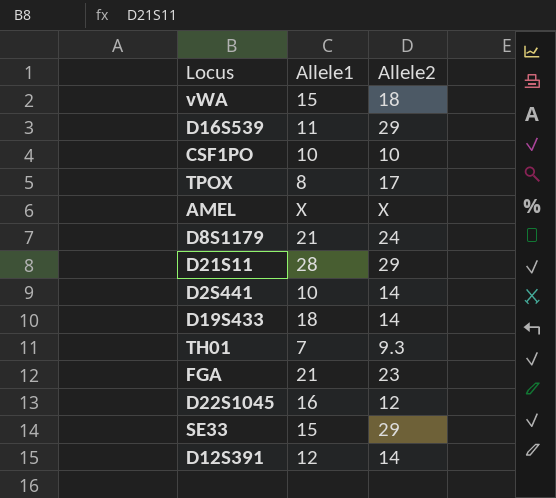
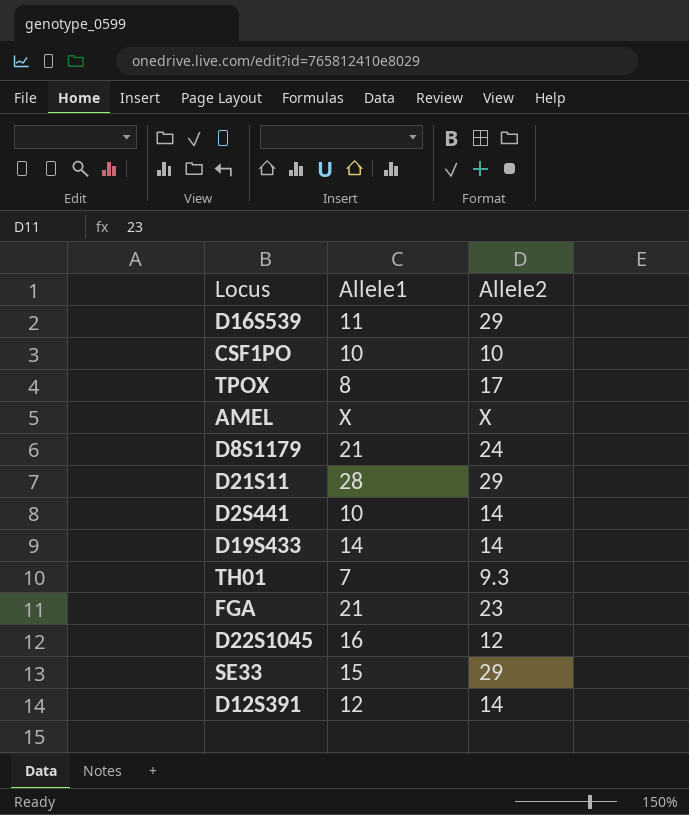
row vWA: 15 | 18 -> none
D19S433 | Allele1: 18 -> 14

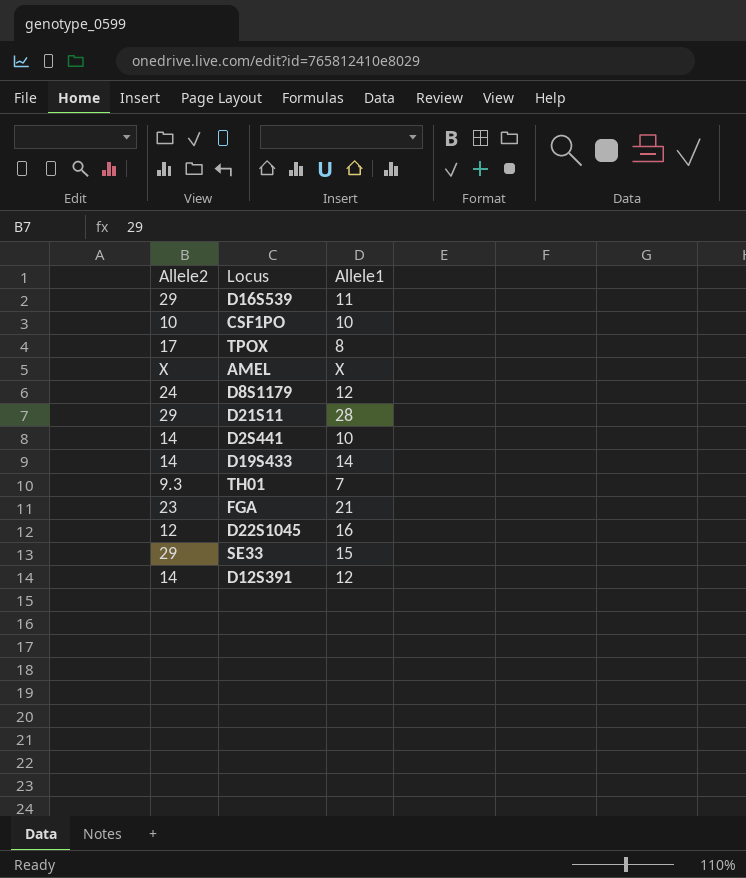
column Allele2 | position: 3 -> 1
D8S1179 | Allele1: 21 -> 12

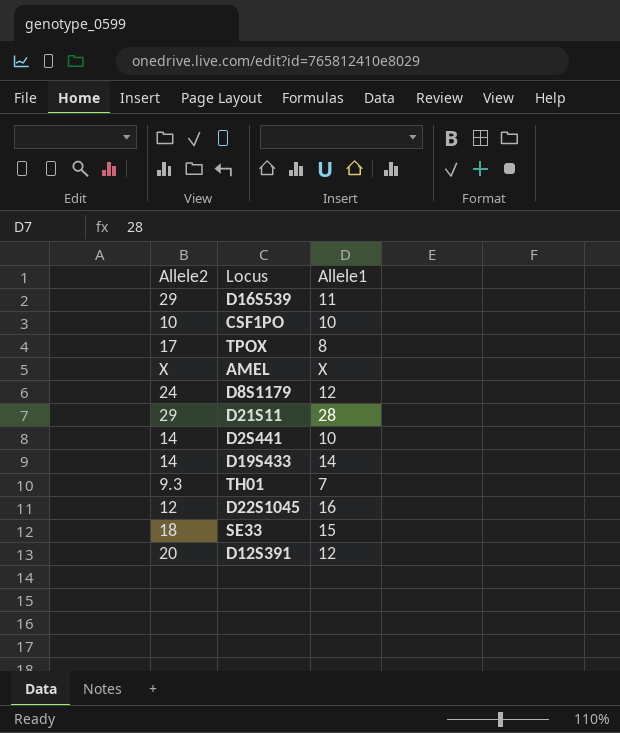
row FGA: 23 | 21 -> none
SE33 | Allele2: 29 -> 18
D12S391 | Allele2: 14 -> 20

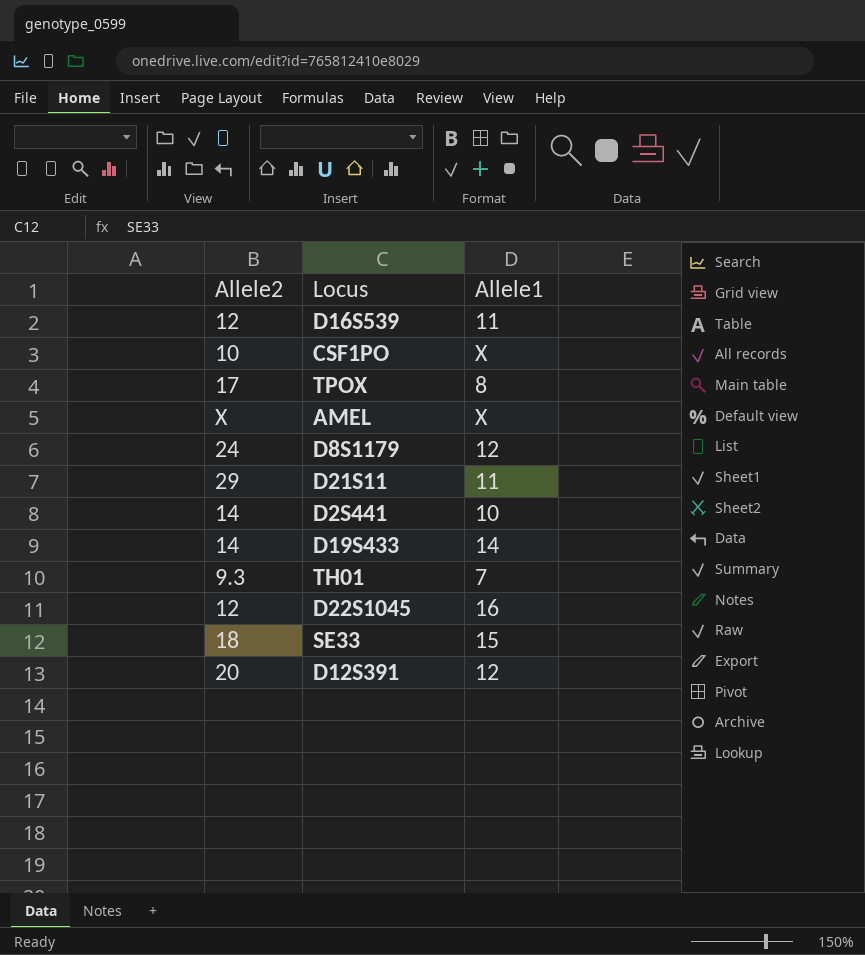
D16S539 | Allele2: 29 -> 12
CSF1PO | Allele1: 10 -> X
D21S11 | Allele1: 28 -> 11

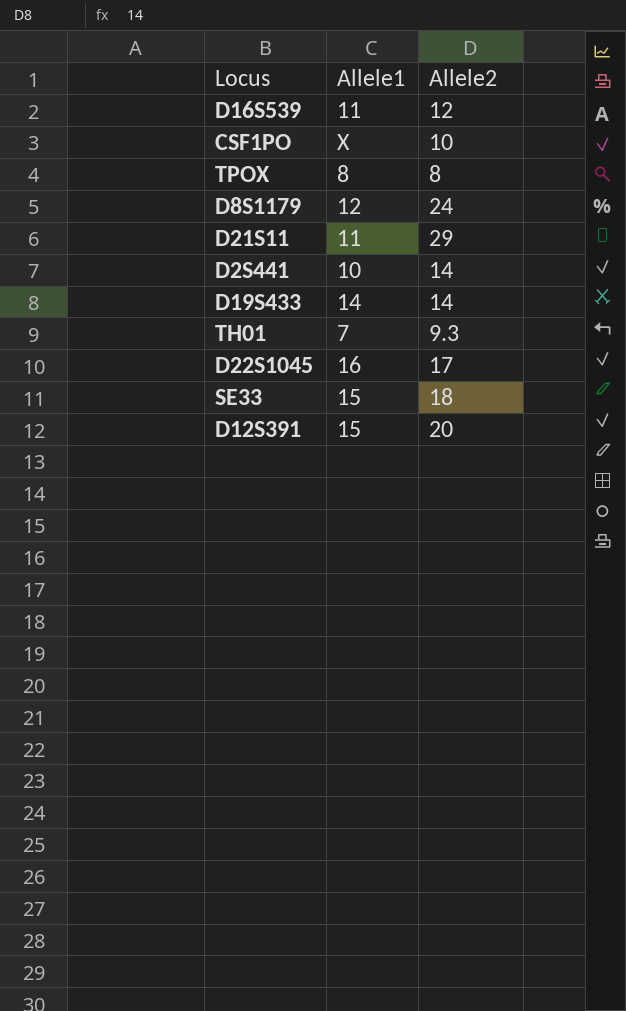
column Allele2 | position: 1 -> 3
row AMEL: X | X -> none
TPOX | Allele2: 17 -> 8
D22S1045 | Allele2: 12 -> 17
D12S391 | Allele1: 12 -> 15

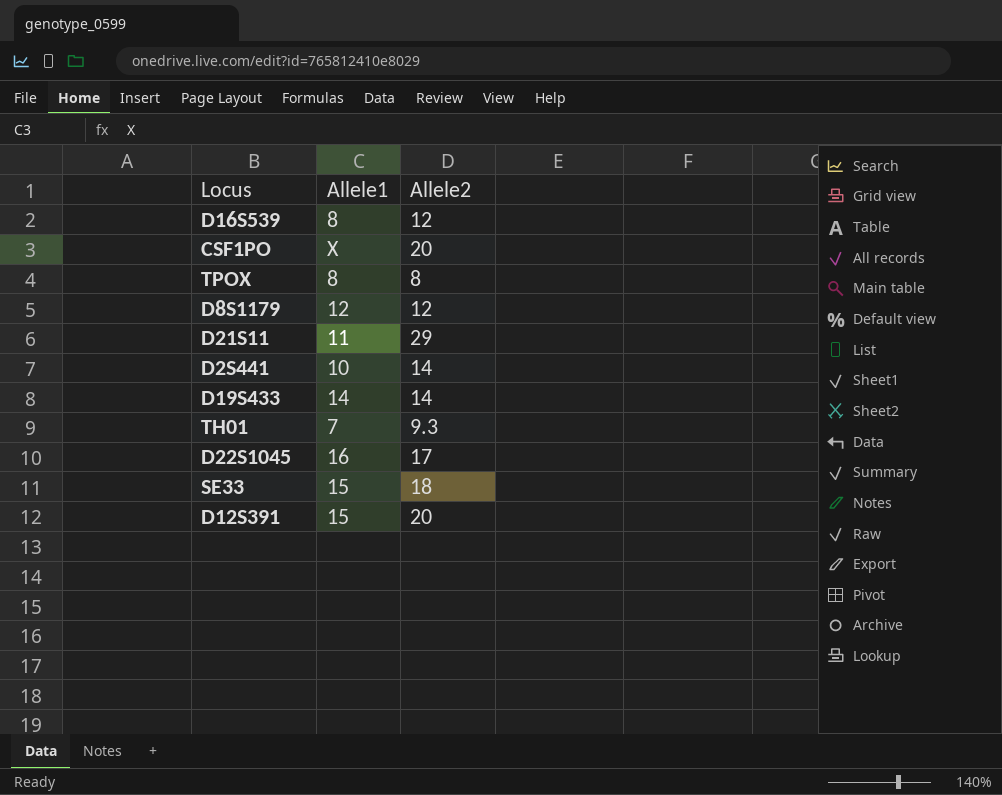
D16S539 | Allele1: 11 -> 8
CSF1PO | Allele2: 10 -> 20
D8S1179 | Allele2: 24 -> 12

